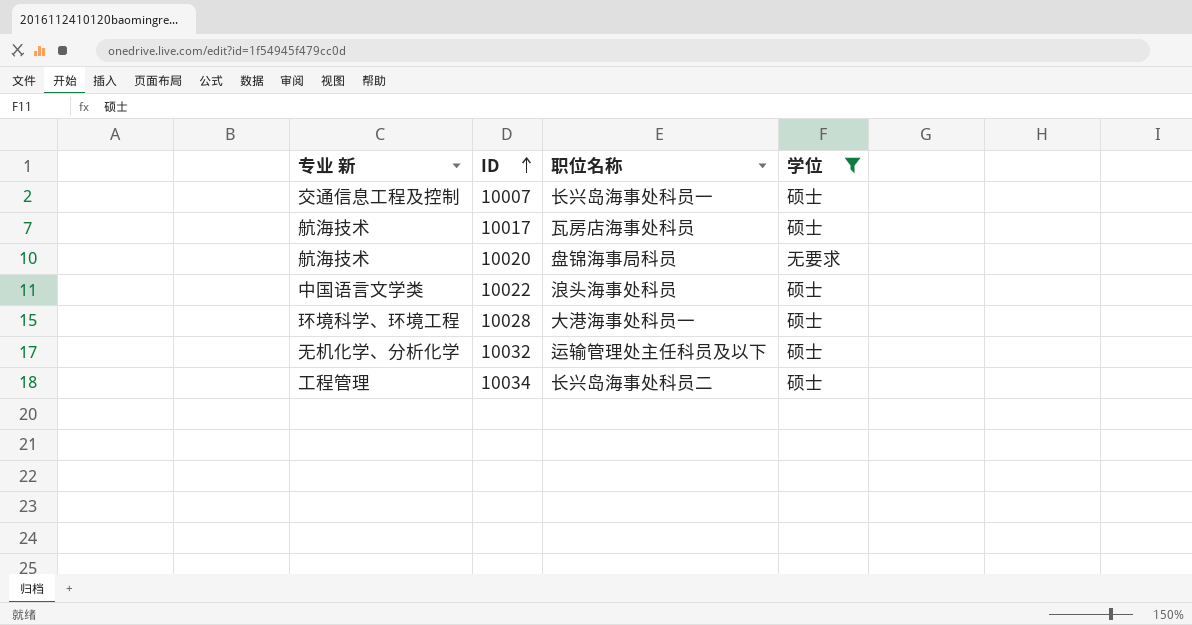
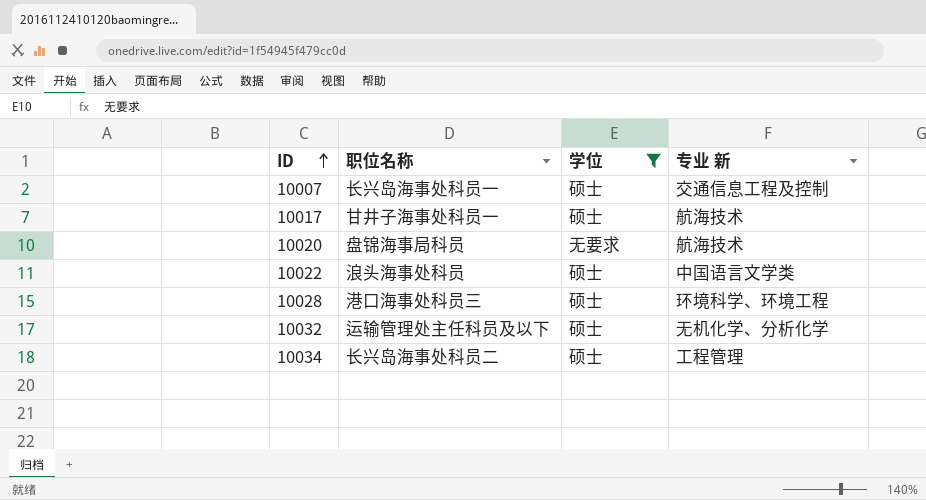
column 专业 新 | position: 1 -> 4
10017 | 职位名称: 瓦房店海事处科员 -> 甘井子海事处科员一
10028 | 职位名称: 大港海事处科员一 -> 港口海事处科员三

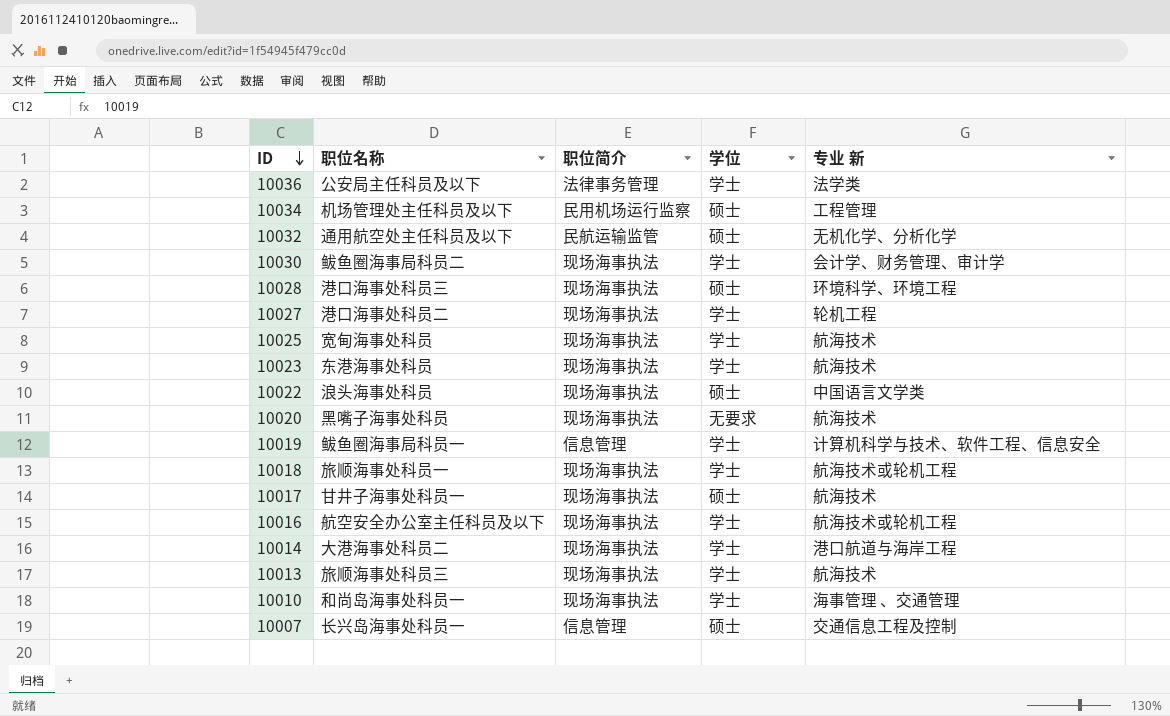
filter: 学位 != 学士 -> none
row order: ID ascending -> ID descending
column 职位简介 | position: none -> 3
10034 | 职位名称: 长兴岛海事处科员二 -> 机场管理处主任科员及以下
10032 | 职位名称: 运输管理处主任科员及以下 -> 通用航空处主任科员及以下
10020 | 职位名称: 盘锦海事局科员 -> 黑嘴子海事处科员

